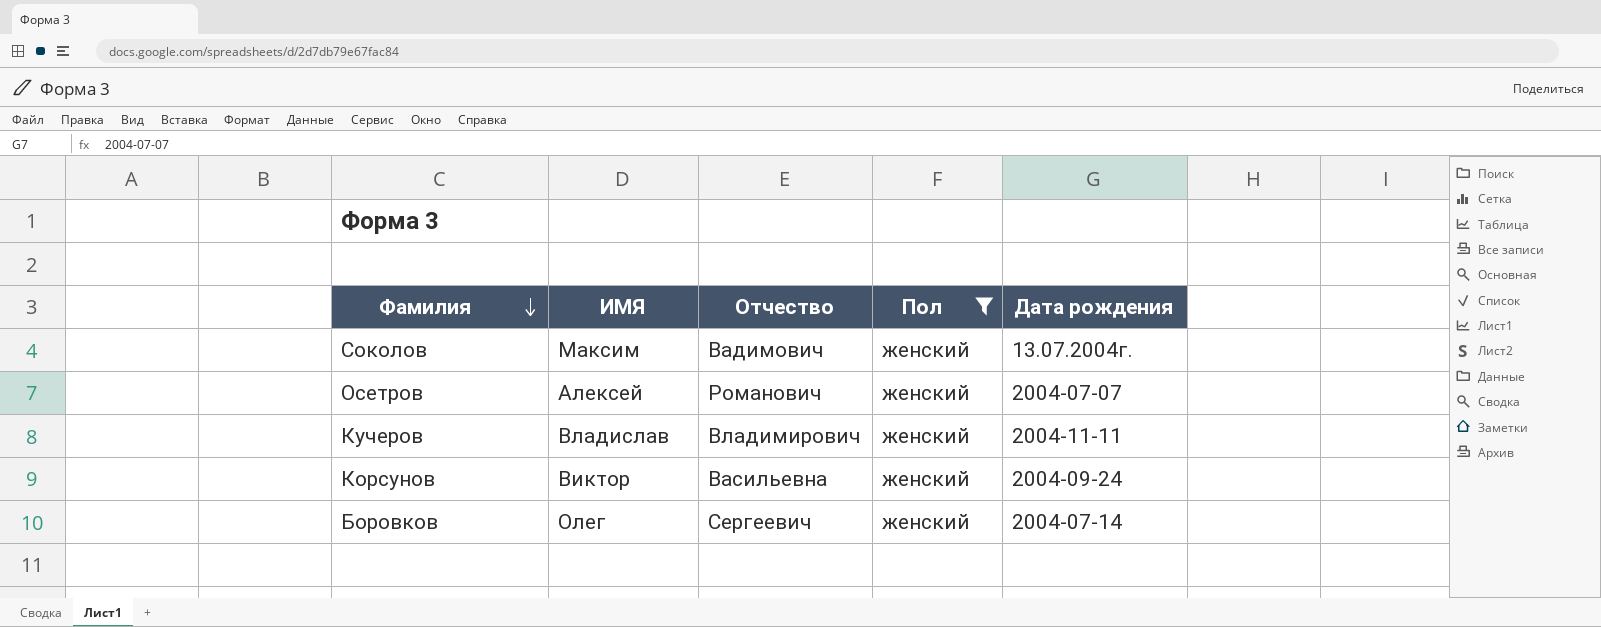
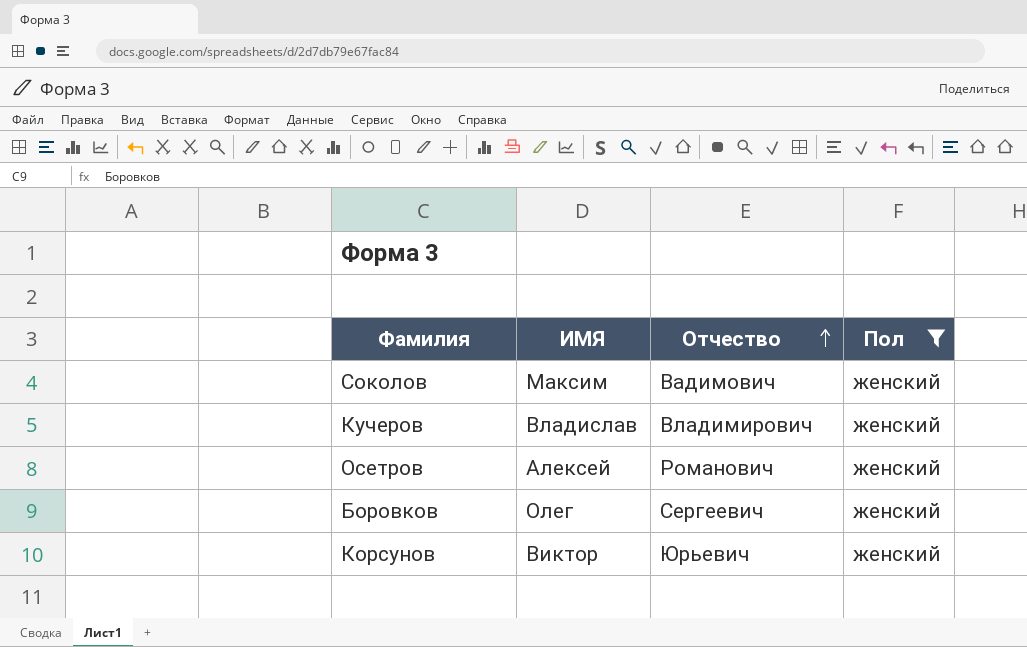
row order: Фамилия descending -> Отчество ascending
column Дата рождения | position: 5 -> none
Корсунов | Отчество: Васильевна -> Юрьевич

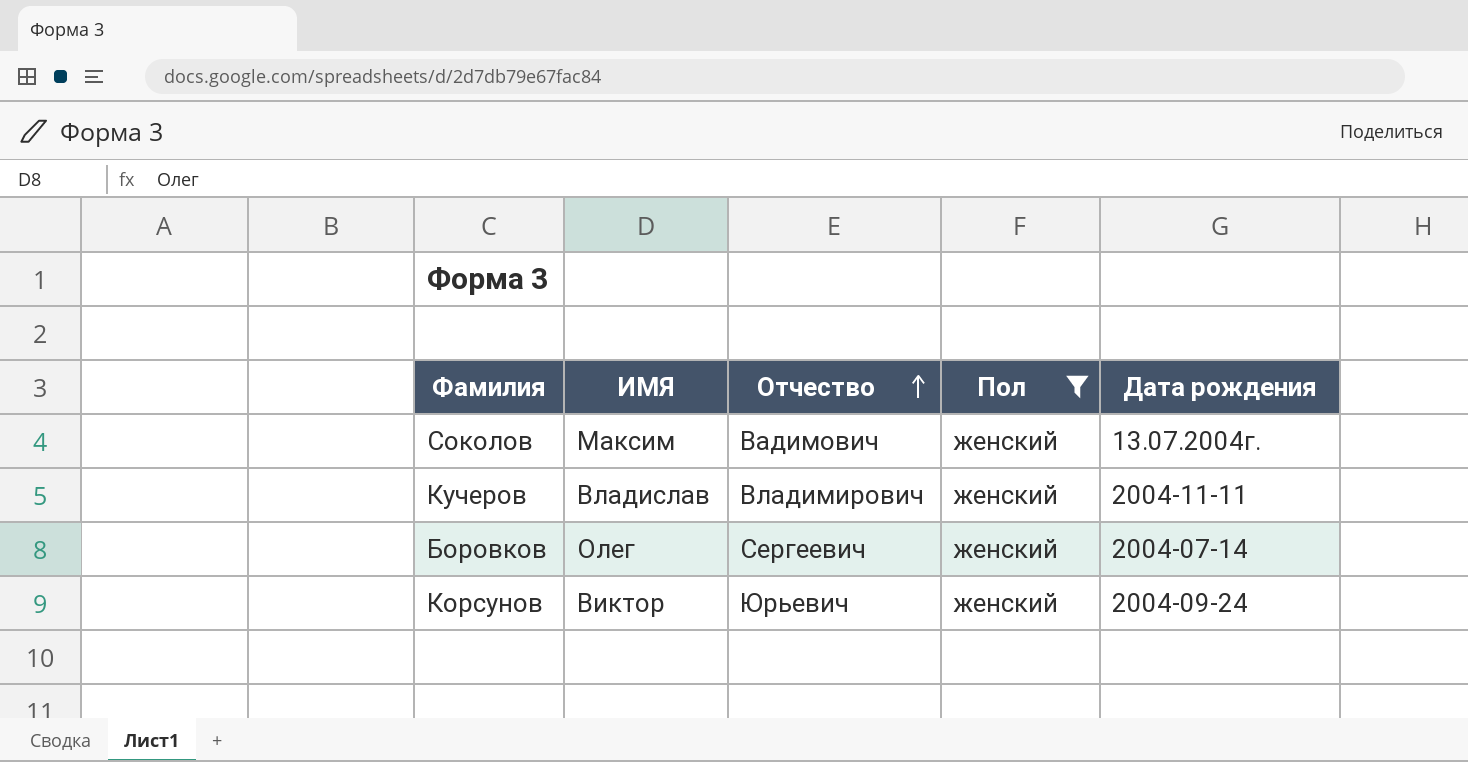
column Дата рождения | position: none -> 5
row Осетров: Алексей | Романович | женский -> none

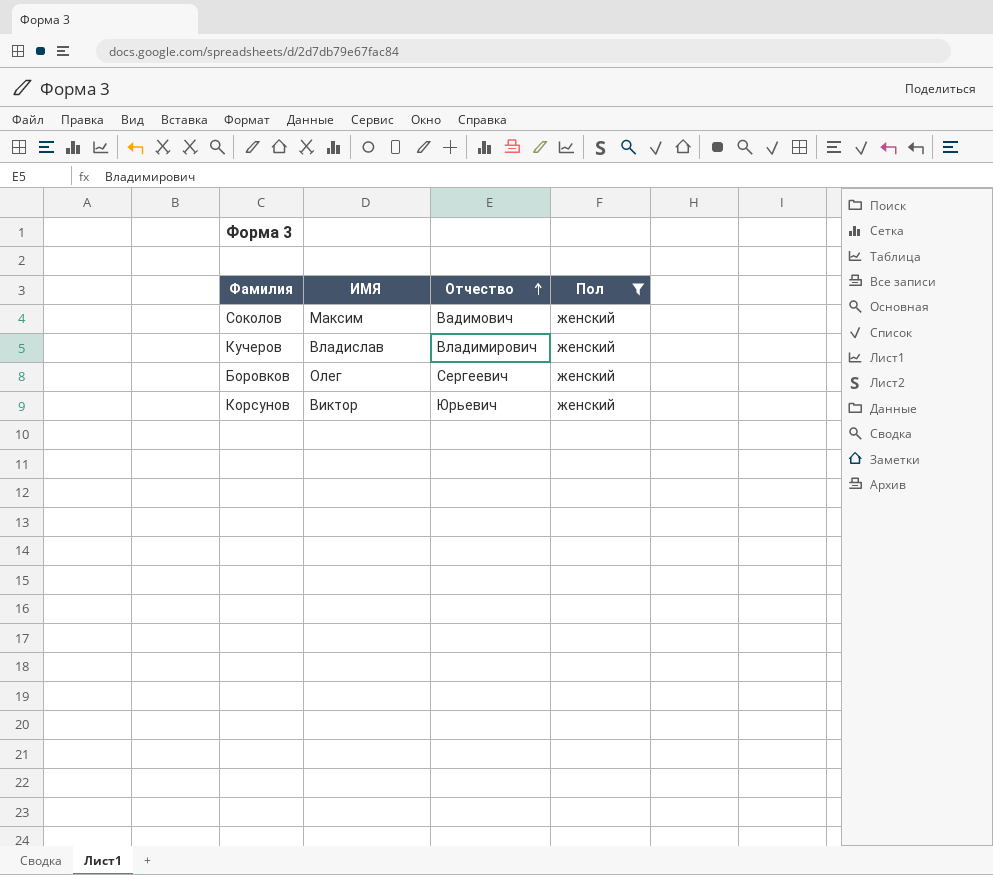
column Дата рождения | position: 5 -> none

